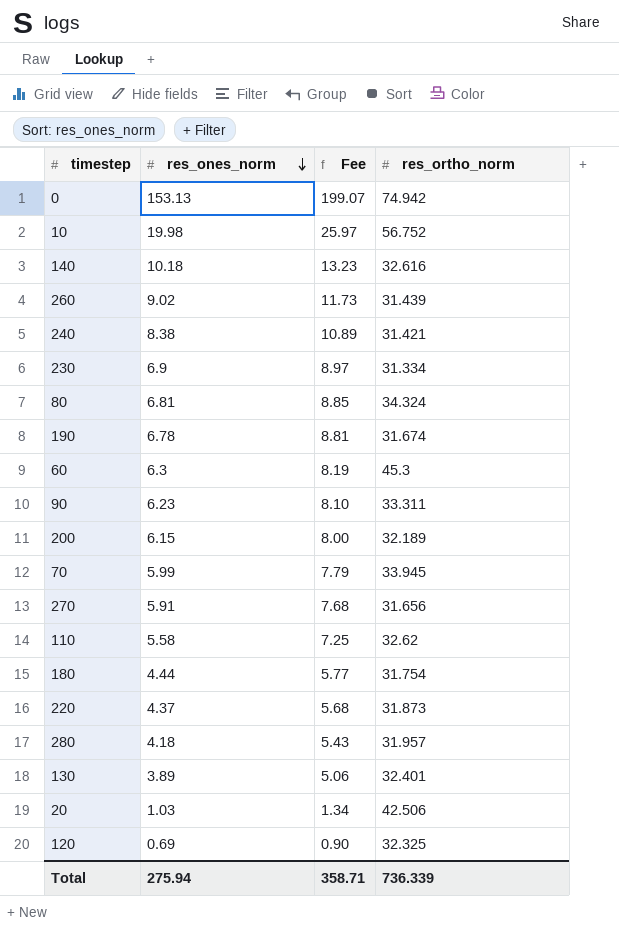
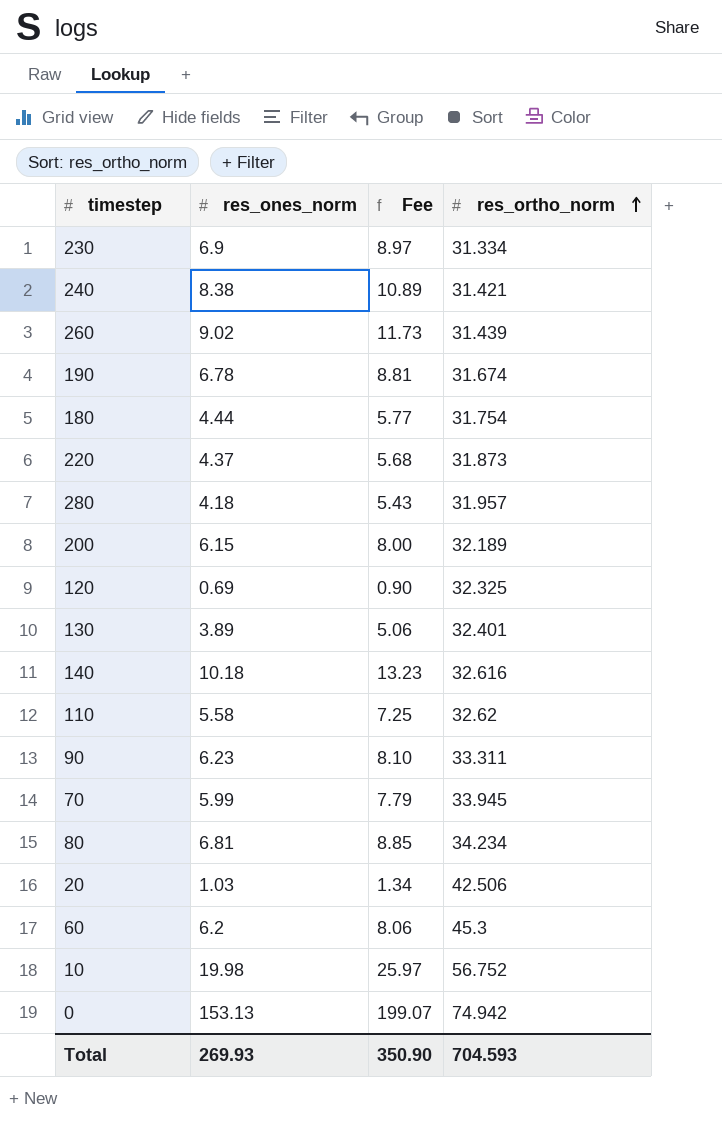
row order: res_ones_norm descending -> res_ortho_norm ascending
row 270: 5.91 | 7.68 | 31.656 -> none
80 | res_ortho_norm: 34.324 -> 34.234
60 | res_ones_norm: 6.3 -> 6.2
60 | Fee: 8.19 -> 8.06
Total | res_ones_norm: 275.94 -> 269.93
Total | Fee: 358.71 -> 350.90
Total | res_ortho_norm: 736.339 -> 704.593

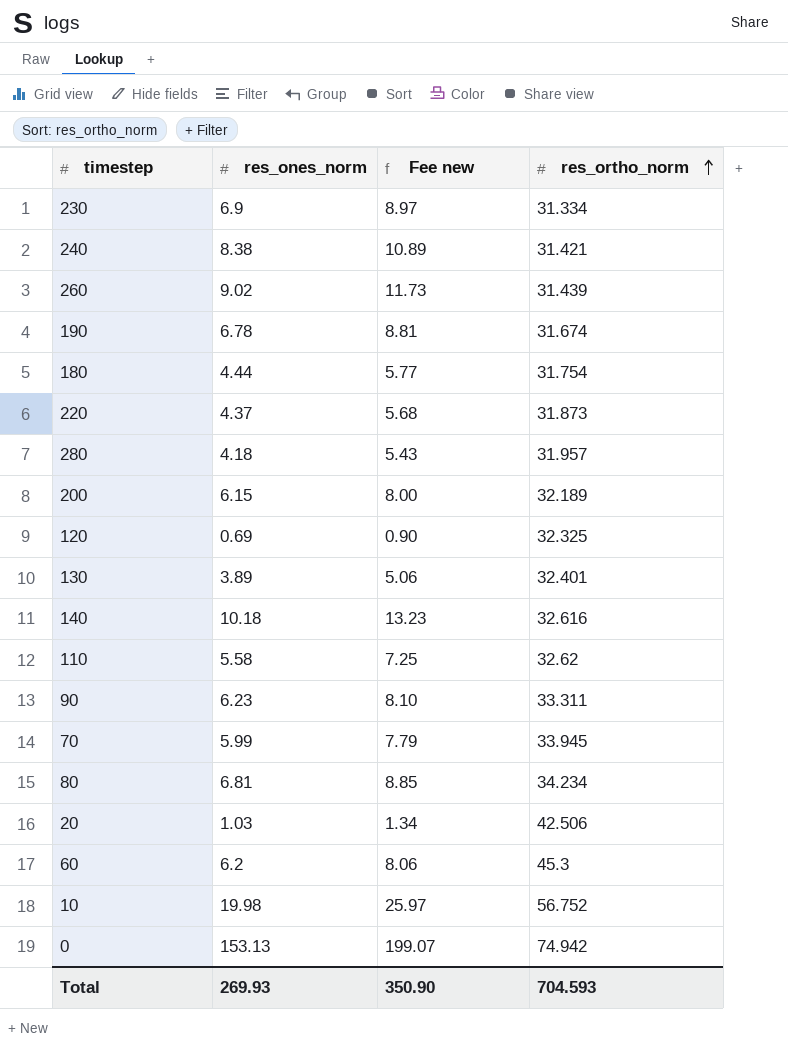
column name: Fee -> Fee new

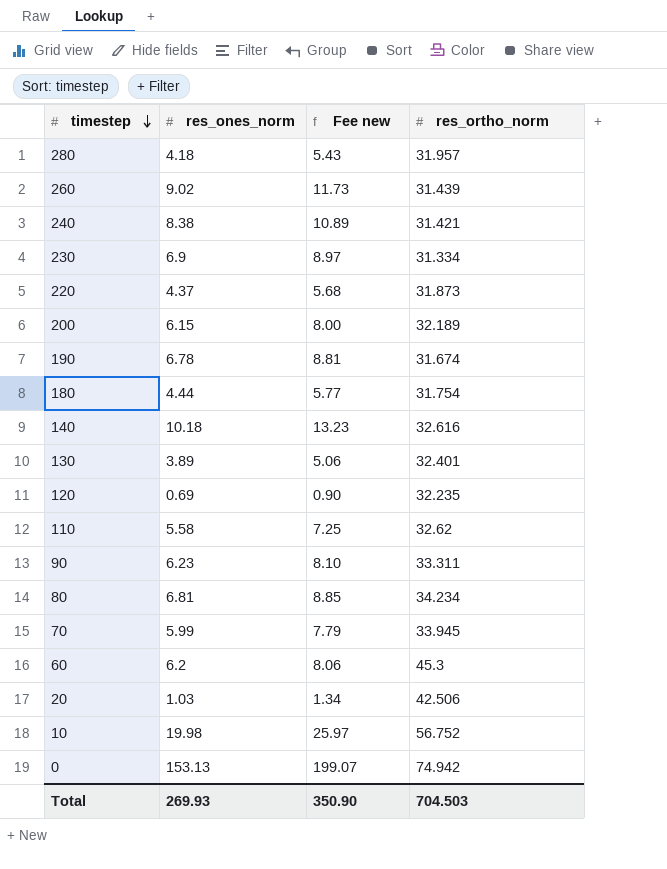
row order: res_ortho_norm ascending -> timestep descending
120 | res_ortho_norm: 32.325 -> 32.235
Total | res_ortho_norm: 704.593 -> 704.503

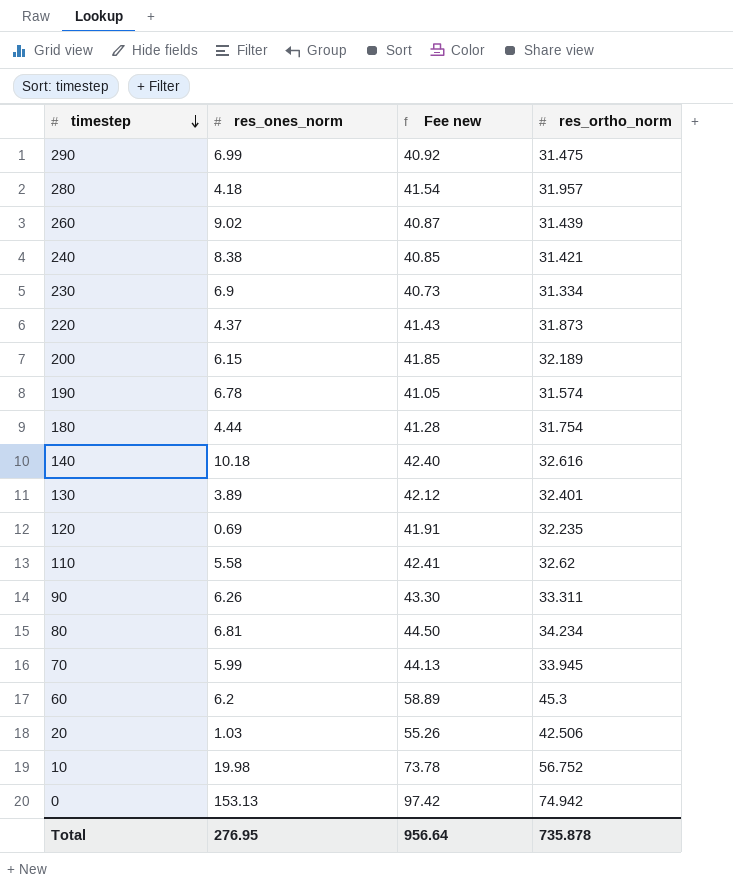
column Fee new | formula: [res_ones_norm] * 1.3 -> [res_ortho_norm] * 1.3
row 290: none -> 6.99 | 40.92 | 31.475
190 | res_ortho_norm: 31.674 -> 31.574
90 | res_ones_norm: 6.23 -> 6.26
Total | res_ones_norm: 269.93 -> 276.95
Total | Fee new: 350.90 -> 956.64
Total | res_ortho_norm: 704.503 -> 735.878

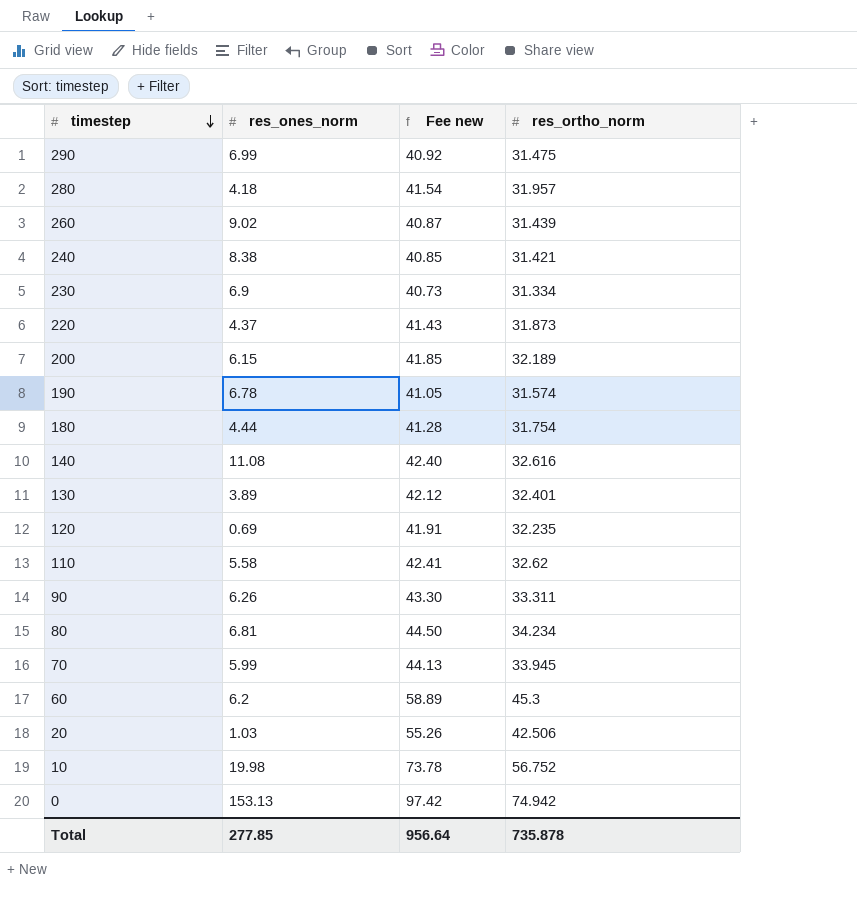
140 | res_ones_norm: 10.18 -> 11.08
Total | res_ones_norm: 276.95 -> 277.85

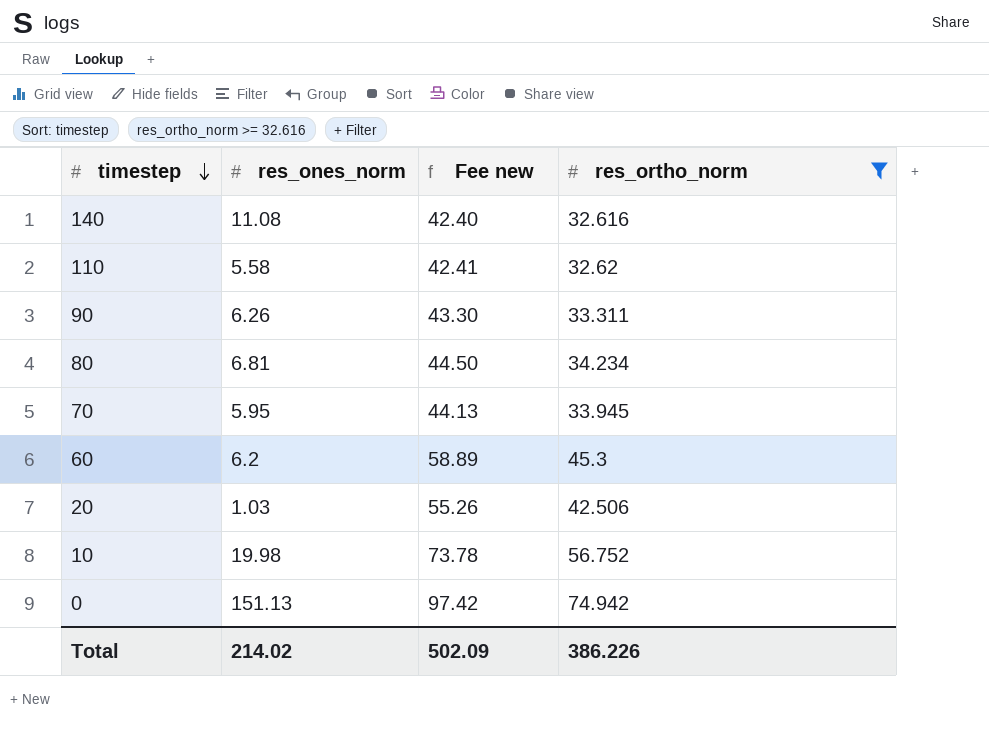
filter: none -> res_ortho_norm >= 32.616
70 | res_ones_norm: 5.99 -> 5.95
0 | res_ones_norm: 153.13 -> 151.13
Total | res_ones_norm: 277.85 -> 214.02
Total | Fee new: 956.64 -> 502.09
Total | res_ortho_norm: 735.878 -> 386.226

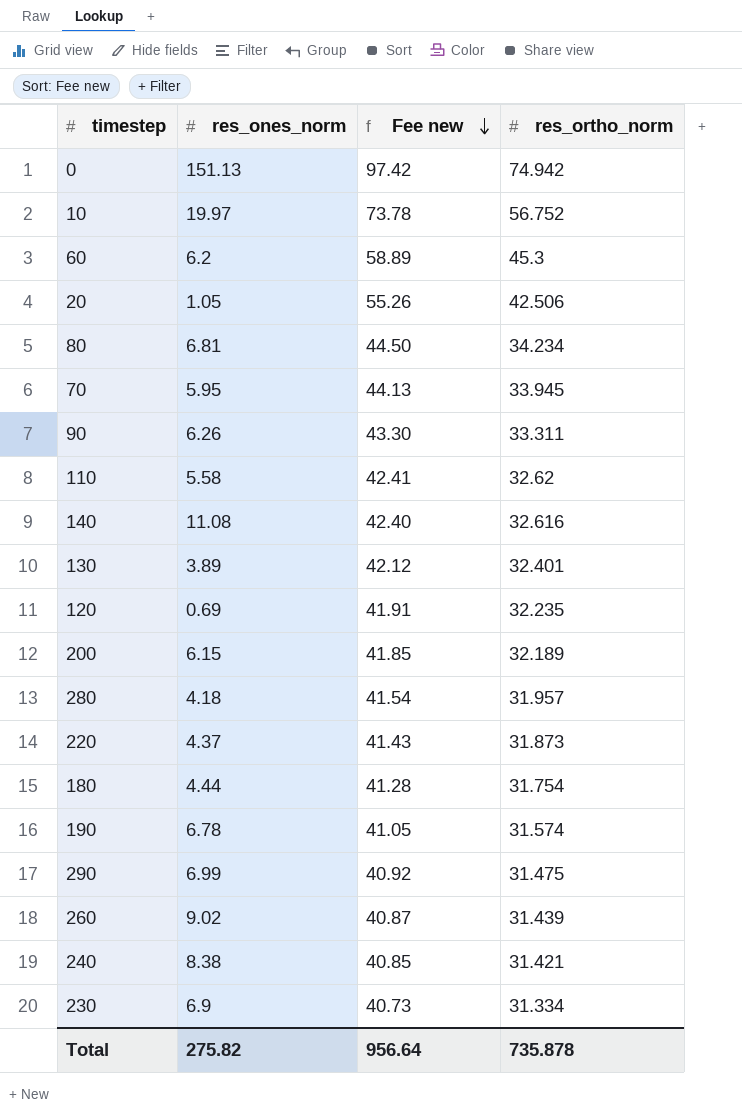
filter: res_ortho_norm >= 32.616 -> none
row order: timestep descending -> Fee new descending
10 | res_ones_norm: 19.98 -> 19.97
20 | res_ones_norm: 1.03 -> 1.05
Total | res_ones_norm: 214.02 -> 275.82
Total | Fee new: 502.09 -> 956.64
Total | res_ortho_norm: 386.226 -> 735.878

